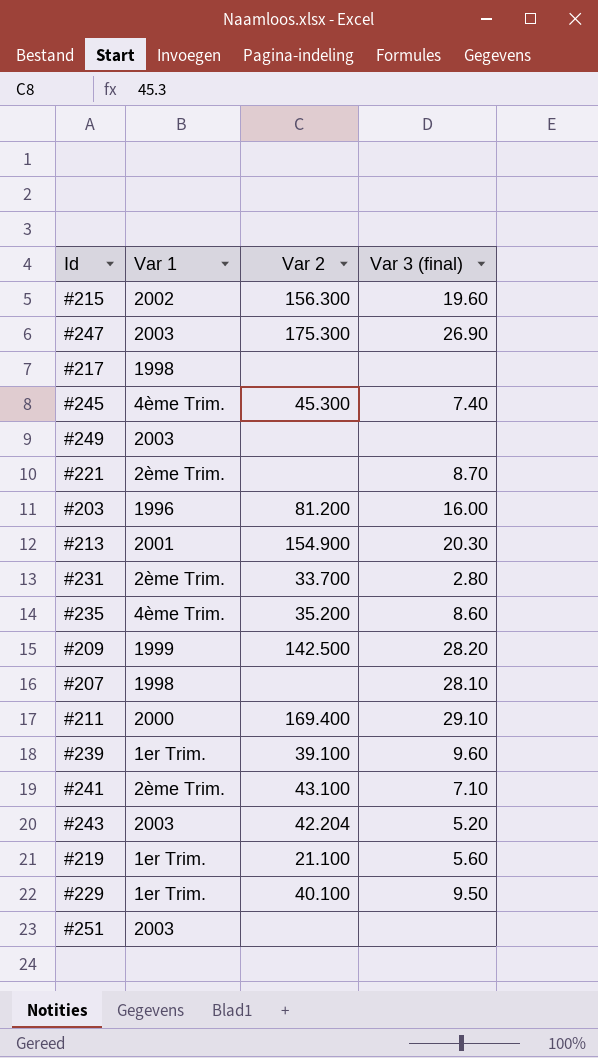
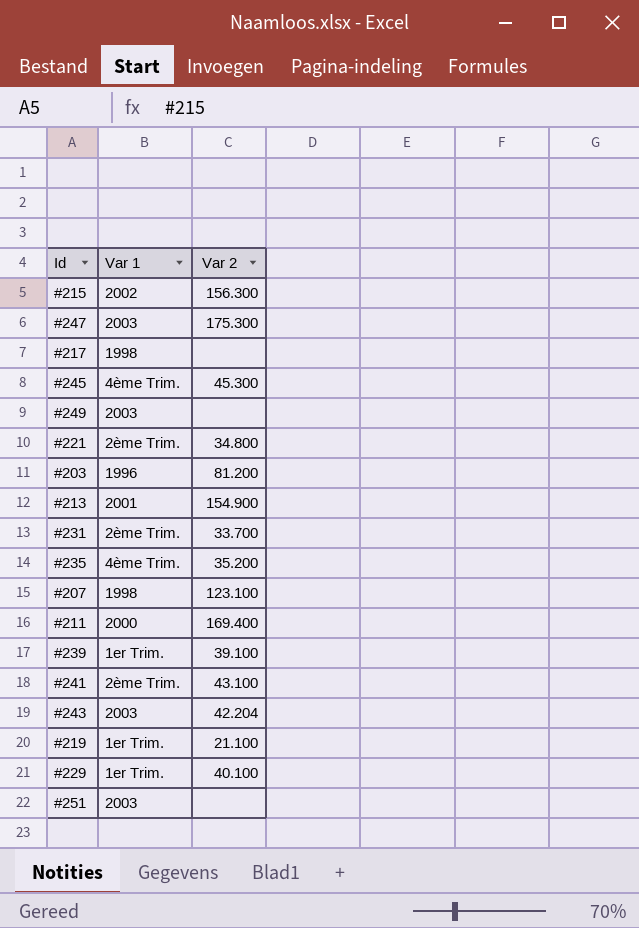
column Var 3 (final) | position: 4 -> none
row #209: 1999 | 142.500 | 28.20 -> none
#221 | Var 2: none -> 34.800
#207 | Var 2: none -> 123.100

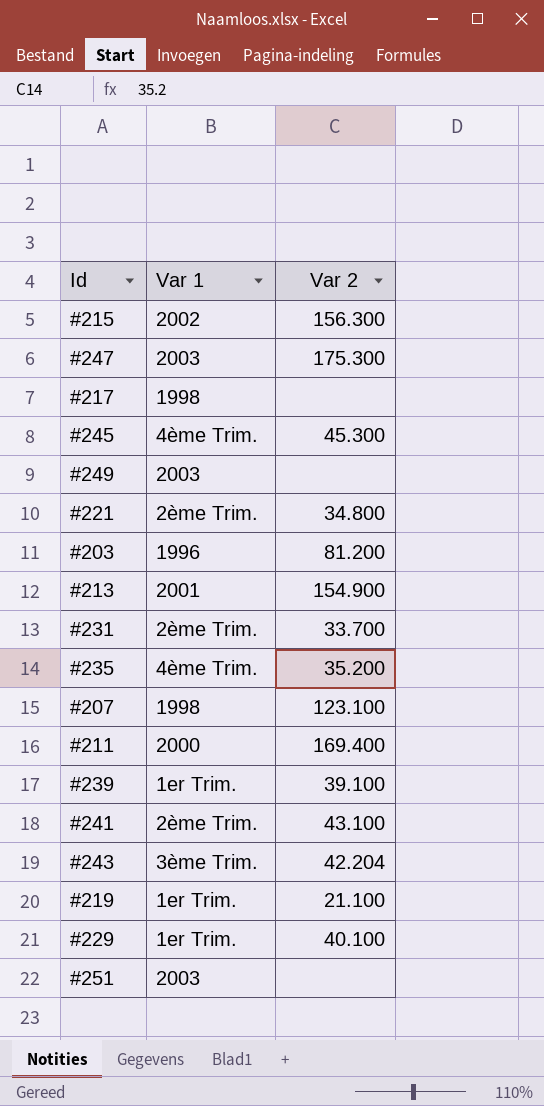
#243 | Var 1: 2003 -> 3ème Trim.

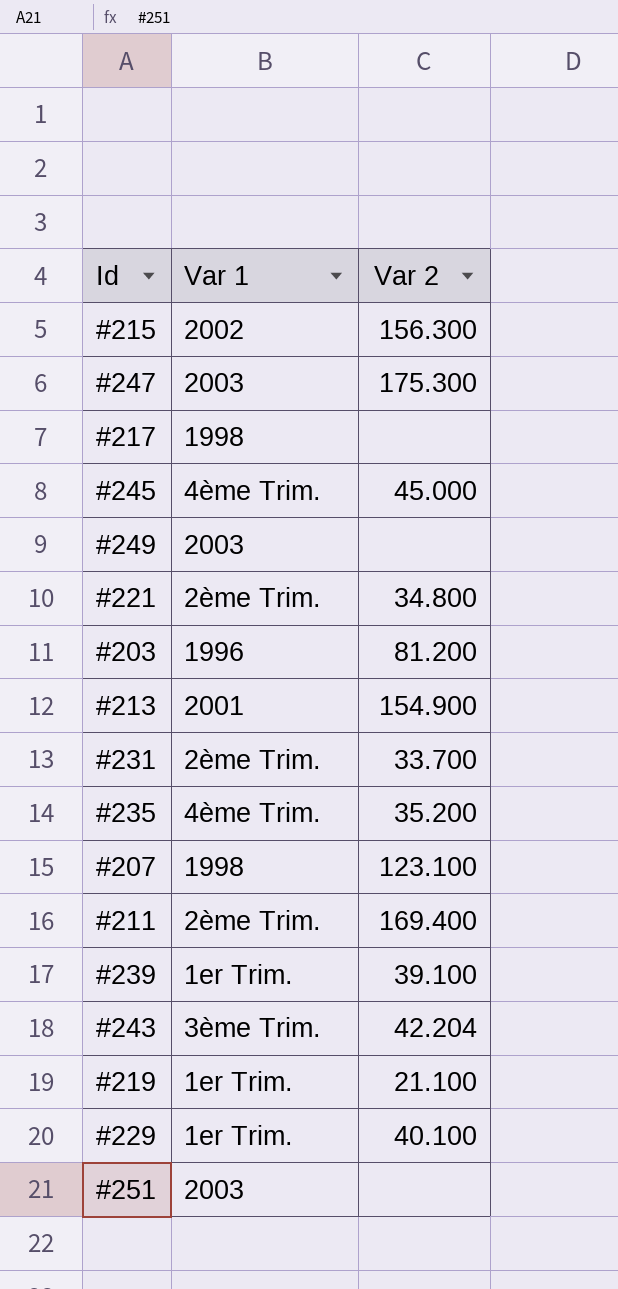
row #241: 2ème Trim. | 43.100 -> none
#245 | Var 2: 45.300 -> 45.000
#211 | Var 1: 2000 -> 2ème Trim.

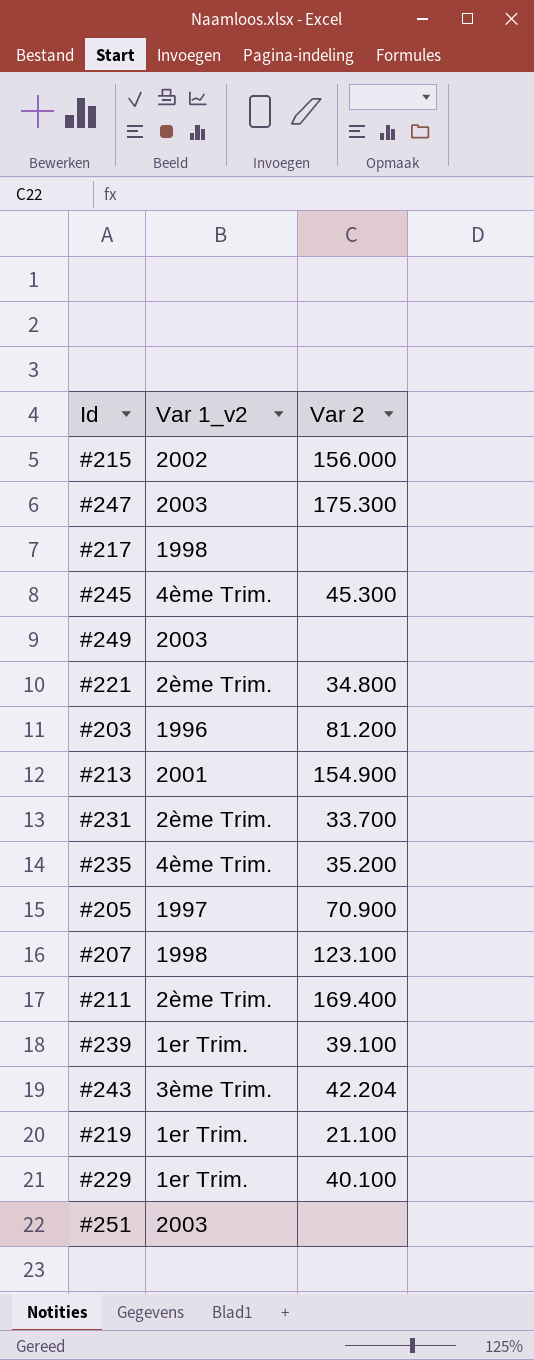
column name: Var 1 -> Var 1_v2
#215 | Var 2: 156.300 -> 156.000
#245 | Var 2: 45.000 -> 45.300
row #205: none -> 1997 | 70.900

